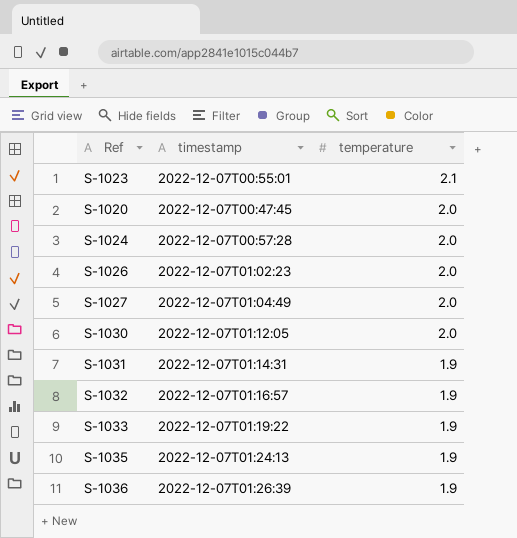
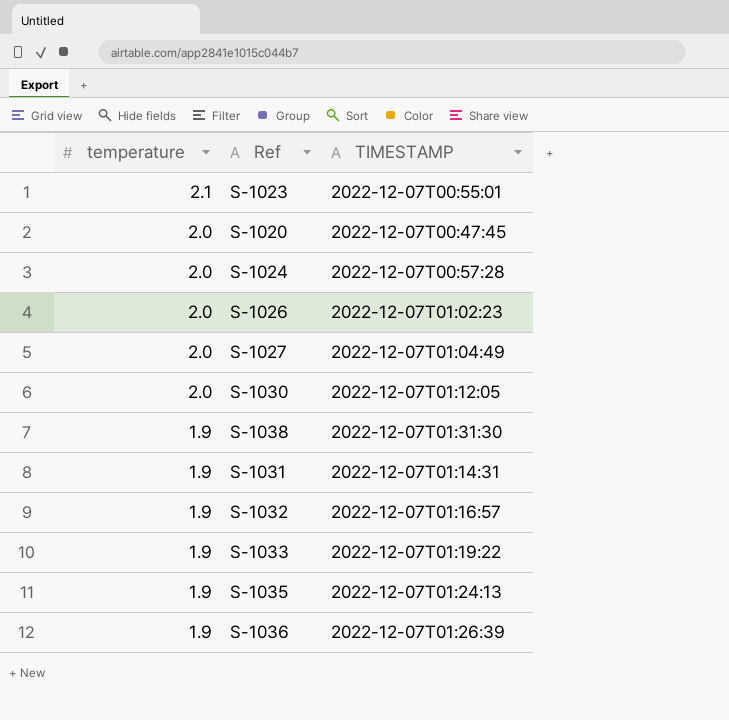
column temperature | position: 3 -> 1
column name: timestamp -> TIMESTAMP
row S-1038: none -> 1.9 | 2022-12-07T01:31:30

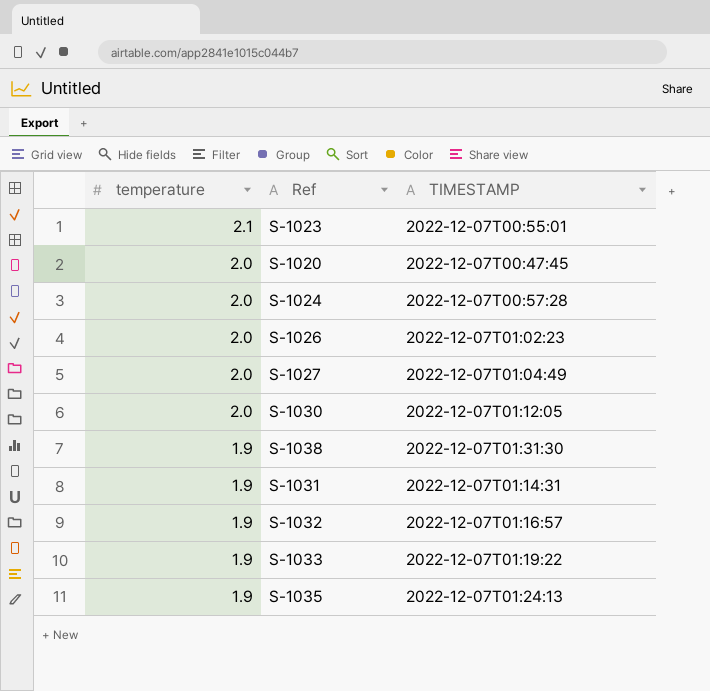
row S-1036: 1.9 | 2022-12-07T01:26:39 -> none

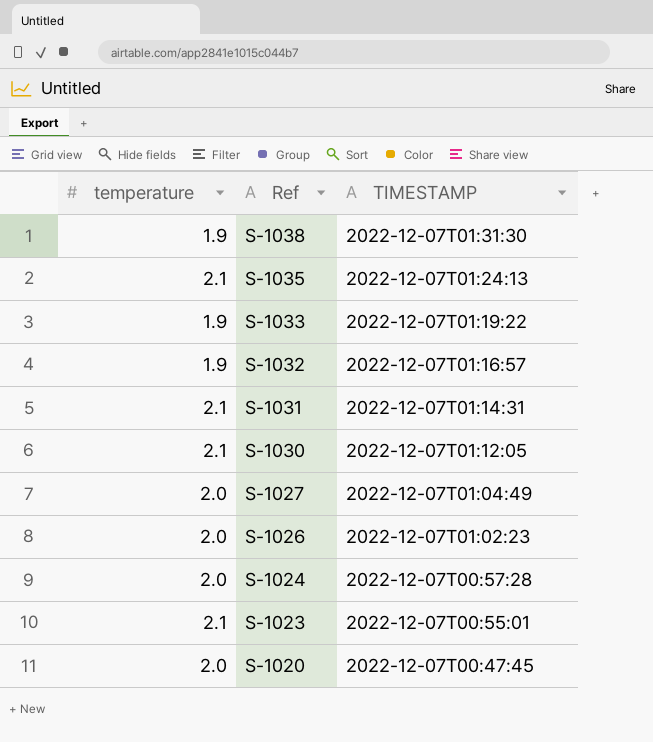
row order: temperature descending -> Ref descending
S-1035 | temperature: 1.9 -> 2.1
S-1031 | temperature: 1.9 -> 2.1
S-1030 | temperature: 2.0 -> 2.1

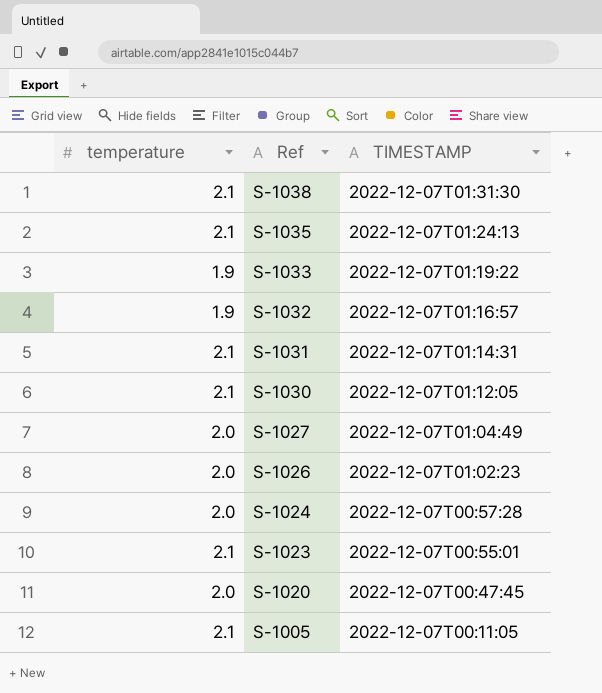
S-1038 | temperature: 1.9 -> 2.1
row S-1005: none -> 2.1 | 2022-12-07T00:11:05

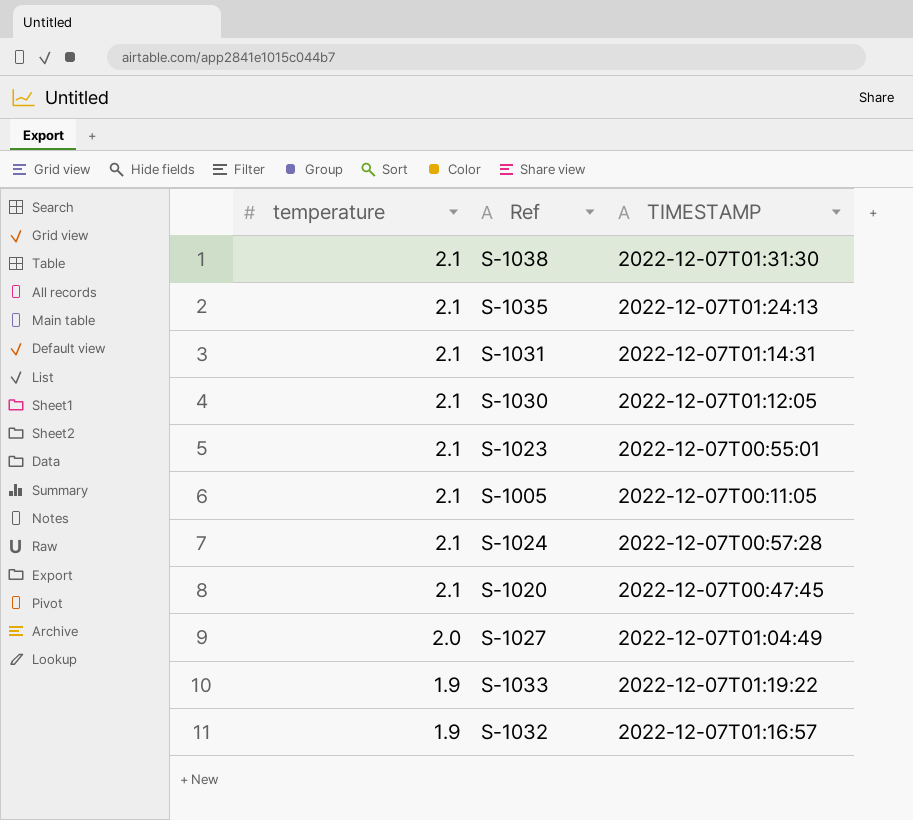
row order: Ref descending -> temperature descending
row S-1026: 2.0 | 2022-12-07T01:02:23 -> none
S-1024 | temperature: 2.0 -> 2.1
S-1020 | temperature: 2.0 -> 2.1

